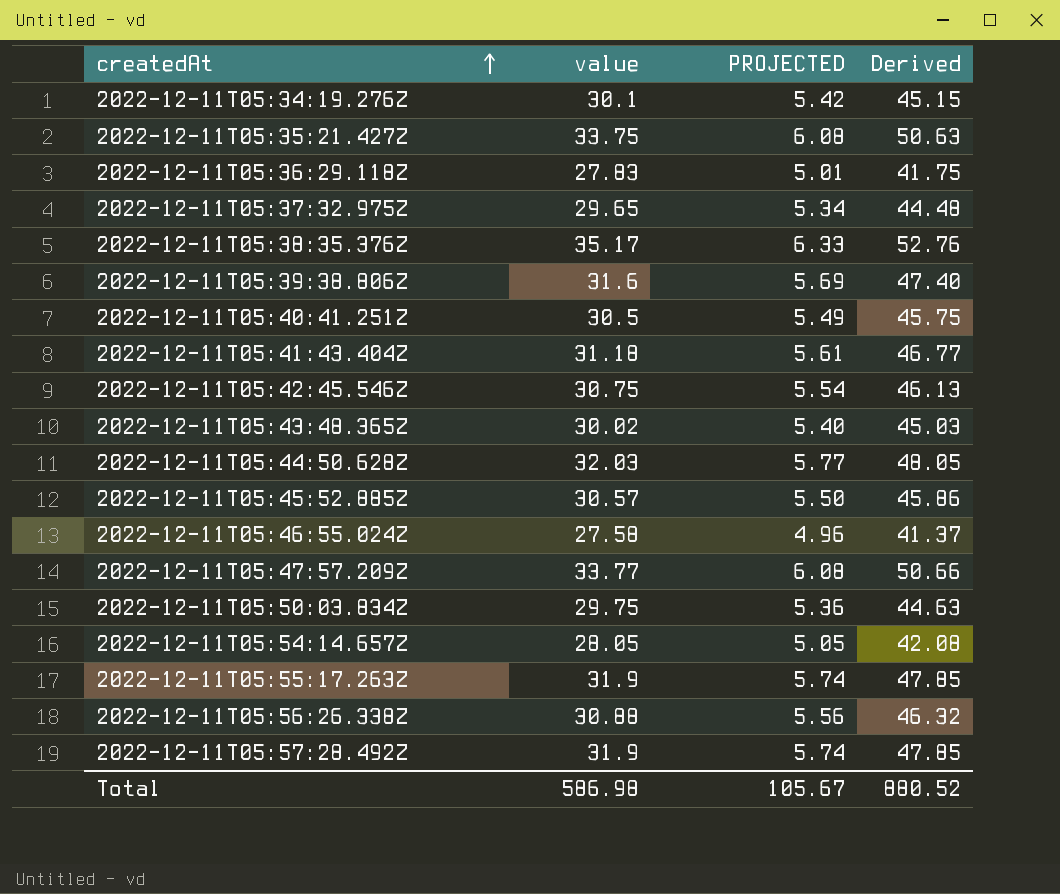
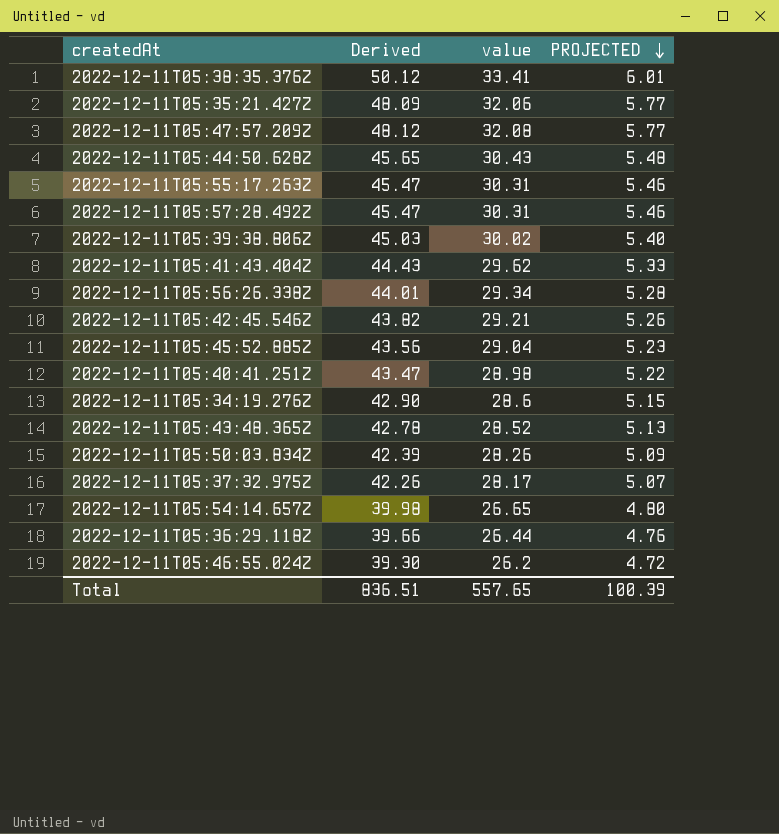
row order: createdAt ascending -> PROJECTED descending
column Derived | position: 4 -> 2
2022-12-11T05:38:35.376Z | Derived: 52.76 -> 50.12
2022-12-11T05:38:35.376Z | value: 35.17 -> 33.41
2022-12-11T05:38:35.376Z | PROJECTED: 6.33 -> 6.01
2022-12-11T05:35:21.427Z | Derived: 50.63 -> 48.09
2022-12-11T05:35:21.427Z | value: 33.75 -> 32.06
2022-12-11T05:35:21.427Z | PROJECTED: 6.08 -> 5.77
2022-12-11T05:47:57.209Z | Derived: 50.66 -> 48.12
2022-12-11T05:47:57.209Z | value: 33.77 -> 32.08
2022-12-11T05:47:57.209Z | PROJECTED: 6.08 -> 5.77
2022-12-11T05:44:50.628Z | Derived: 48.05 -> 45.65
2022-12-11T05:44:50.628Z | value: 32.03 -> 30.43
2022-12-11T05:44:50.628Z | PROJECTED: 5.77 -> 5.48
2022-12-11T05:55:17.263Z | Derived: 47.85 -> 45.47
2022-12-11T05:55:17.263Z | value: 31.9 -> 30.31
2022-12-11T05:55:17.263Z | PROJECTED: 5.74 -> 5.46
2022-12-11T05:57:28.492Z | Derived: 47.85 -> 45.47
2022-12-11T05:57:28.492Z | value: 31.9 -> 30.31
2022-12-11T05:57:28.492Z | PROJECTED: 5.74 -> 5.46
2022-12-11T05:39:38.806Z | Derived: 47.40 -> 45.03
2022-12-11T05:39:38.806Z | value: 31.6 -> 30.02
2022-12-11T05:39:38.806Z | PROJECTED: 5.69 -> 5.40
2022-12-11T05:41:43.404Z | Derived: 46.77 -> 44.43
2022-12-11T05:41:43.404Z | value: 31.18 -> 29.62
2022-12-11T05:41:43.404Z | PROJECTED: 5.61 -> 5.33
2022-12-11T05:56:26.338Z | Derived: 46.32 -> 44.01
2022-12-11T05:56:26.338Z | value: 30.88 -> 29.34
2022-12-11T05:56:26.338Z | PROJECTED: 5.56 -> 5.28
2022-12-11T05:42:45.546Z | Derived: 46.13 -> 43.82
2022-12-11T05:42:45.546Z | value: 30.75 -> 29.21
2022-12-11T05:42:45.546Z | PROJECTED: 5.54 -> 5.26
2022-12-11T05:45:52.885Z | Derived: 45.86 -> 43.56
2022-12-11T05:45:52.885Z | value: 30.57 -> 29.04
2022-12-11T05:45:52.885Z | PROJECTED: 5.50 -> 5.23
2022-12-11T05:40:41.251Z | Derived: 45.75 -> 43.47
2022-12-11T05:40:41.251Z | value: 30.5 -> 28.98
2022-12-11T05:40:41.251Z | PROJECTED: 5.49 -> 5.22
2022-12-11T05:34:19.276Z | Derived: 45.15 -> 42.90
2022-12-11T05:34:19.276Z | value: 30.1 -> 28.6
2022-12-11T05:34:19.276Z | PROJECTED: 5.42 -> 5.15
2022-12-11T05:43:48.365Z | Derived: 45.03 -> 42.78
2022-12-11T05:43:48.365Z | value: 30.02 -> 28.52
2022-12-11T05:43:48.365Z | PROJECTED: 5.40 -> 5.13
2022-12-11T05:50:03.834Z | Derived: 44.63 -> 42.39
2022-12-11T05:50:03.834Z | value: 29.75 -> 28.26
2022-12-11T05:50:03.834Z | PROJECTED: 5.36 -> 5.09
2022-12-11T05:37:32.975Z | Derived: 44.48 -> 42.26
2022-12-11T05:37:32.975Z | value: 29.65 -> 28.17
2022-12-11T05:37:32.975Z | PROJECTED: 5.34 -> 5.07
2022-12-11T05:54:14.657Z | Derived: 42.08 -> 39.98
2022-12-11T05:54:14.657Z | value: 28.05 -> 26.65
2022-12-11T05:54:14.657Z | PROJECTED: 5.05 -> 4.80
2022-12-11T05:36:29.118Z | Derived: 41.75 -> 39.66
2022-12-11T05:36:29.118Z | value: 27.83 -> 26.44
2022-12-11T05:36:29.118Z | PROJECTED: 5.01 -> 4.76
2022-12-11T05:46:55.024Z | Derived: 41.37 -> 39.30
2022-12-11T05:46:55.024Z | value: 27.58 -> 26.2
2022-12-11T05:46:55.024Z | PROJECTED: 4.96 -> 4.72
Total | Derived: 880.52 -> 836.51
Total | value: 586.98 -> 557.65
Total | PROJECTED: 105.67 -> 100.39

